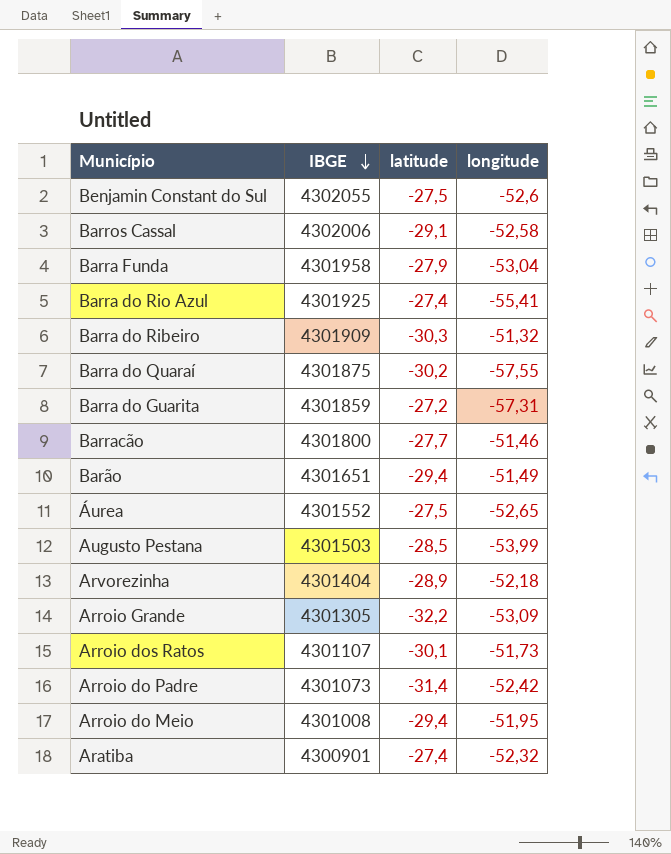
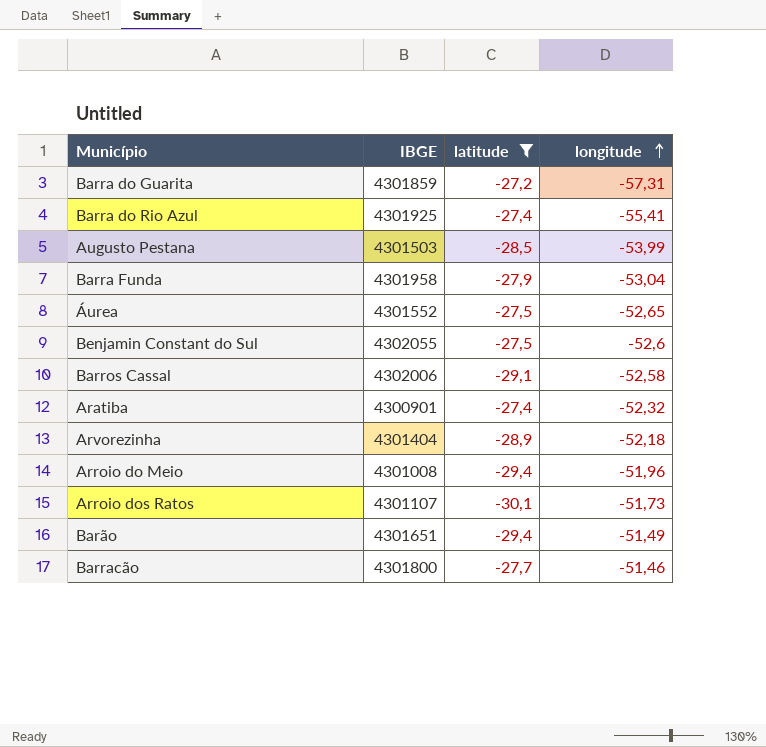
filter: none -> latitude >= -30,1
row order: IBGE descending -> longitude ascending
Arroio do Meio | longitude: -51,95 -> -51,96

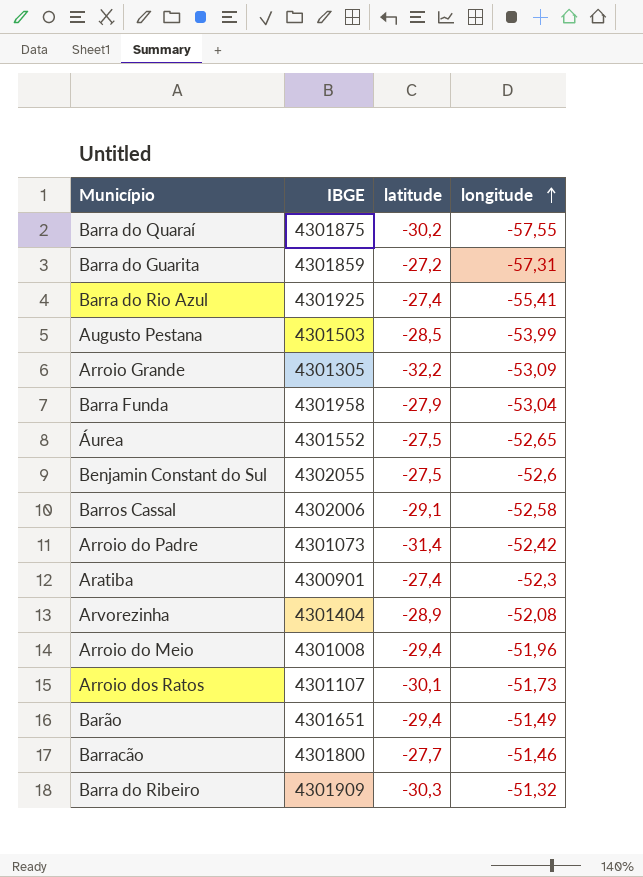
filter: latitude >= -30,1 -> none
Aratiba | longitude: -52,32 -> -52,3
Arvorezinha | longitude: -52,18 -> -52,08

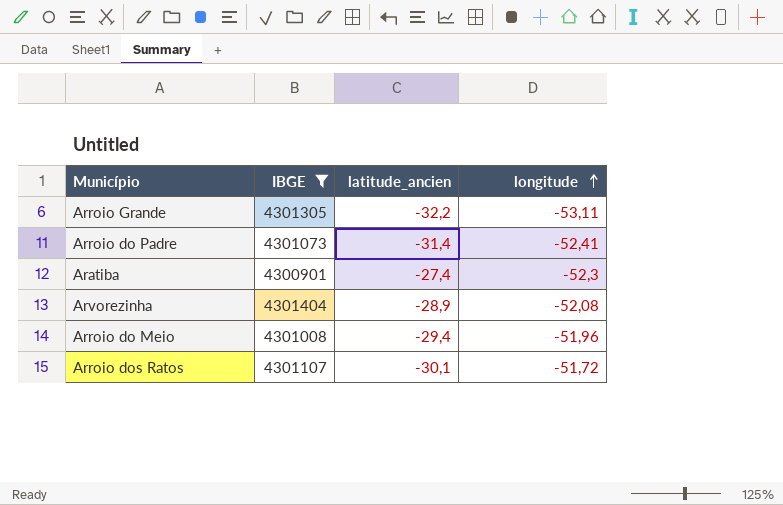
filter: none -> IBGE <= 4301404
column name: latitude -> latitude_ancien
Arroio Grande | longitude: -53,09 -> -53,11
Arroio do Padre | longitude: -52,42 -> -52,41
Arroio dos Ratos | longitude: -51,73 -> -51,72

